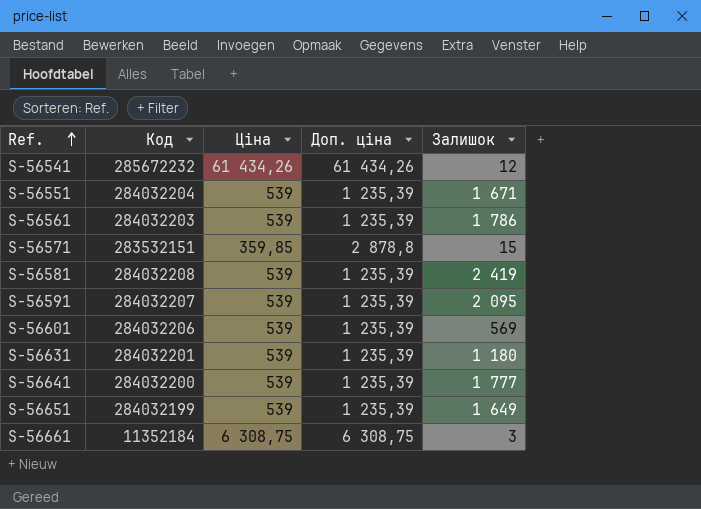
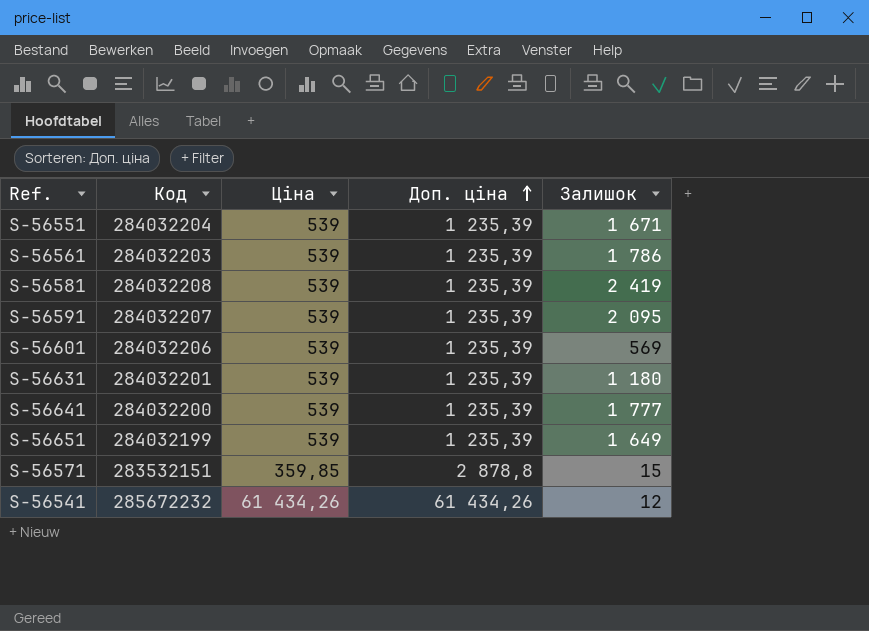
row order: Ref. ascending -> Доп. ціна ascending
row S-56661: 11352184 | 6 308,75 | 6 308,75 | 3 -> none

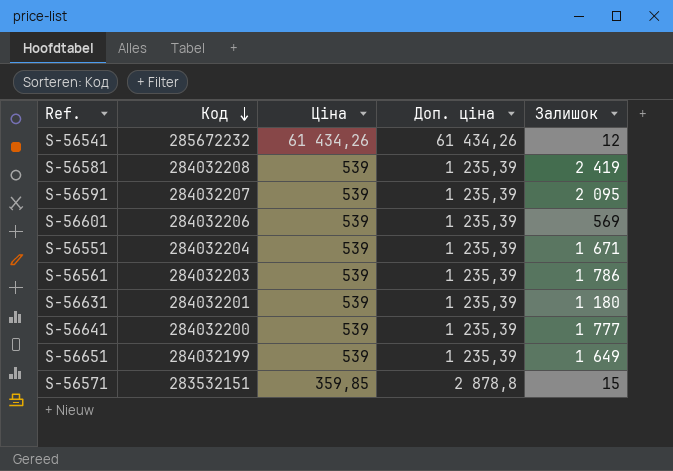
row order: Доп. ціна ascending -> Код descending

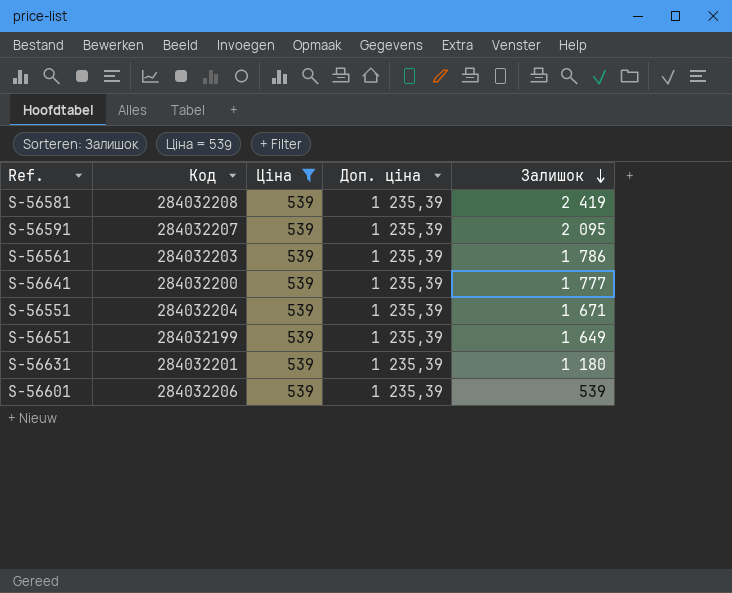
filter: none -> Ціна = 539
row order: Код descending -> Залишок descending
S-56601 | Залишок: 569 -> 539

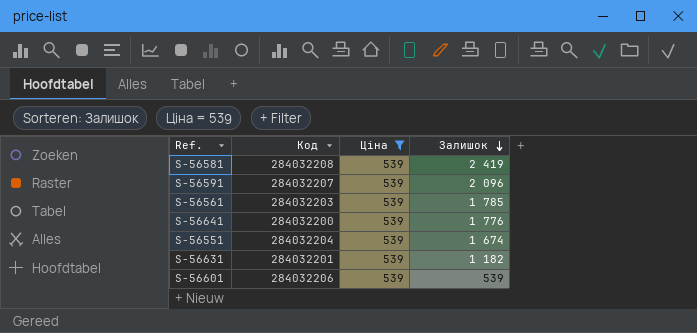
column Доп. ціна | position: 4 -> none
row S-56651: 284032199 | 539 | 1 235,39 | 1 649 -> none
S-56591 | Залишок: 2 095 -> 2 096
S-56561 | Залишок: 1 786 -> 1 785
S-56641 | Залишок: 1 777 -> 1 776
S-56551 | Залишок: 1 671 -> 1 674
S-56631 | Залишок: 1 180 -> 1 182

